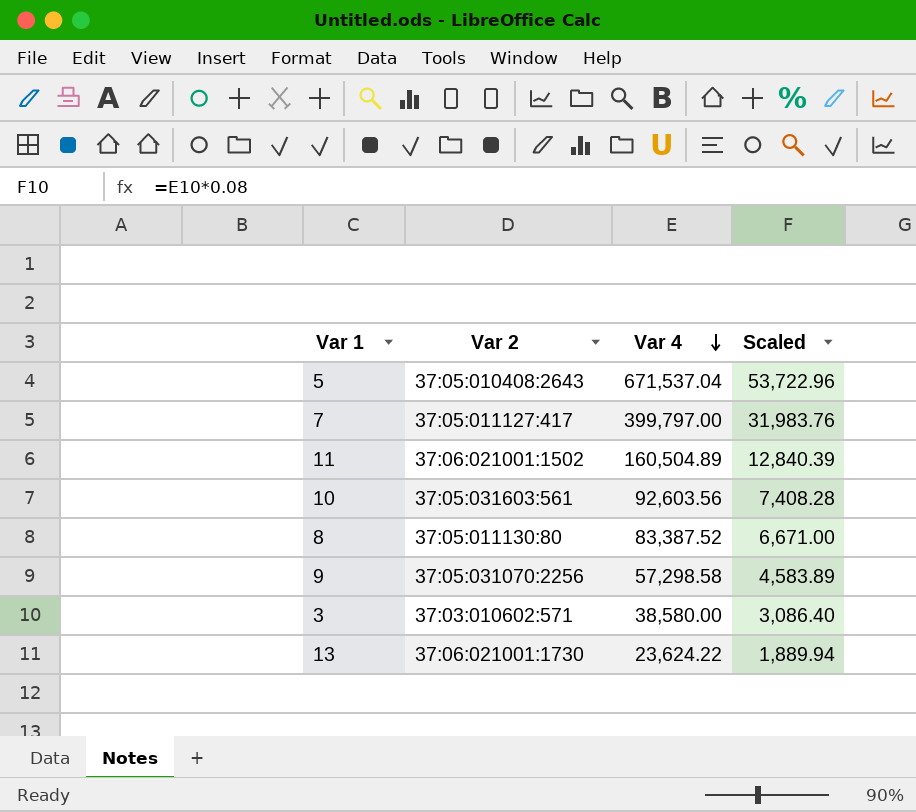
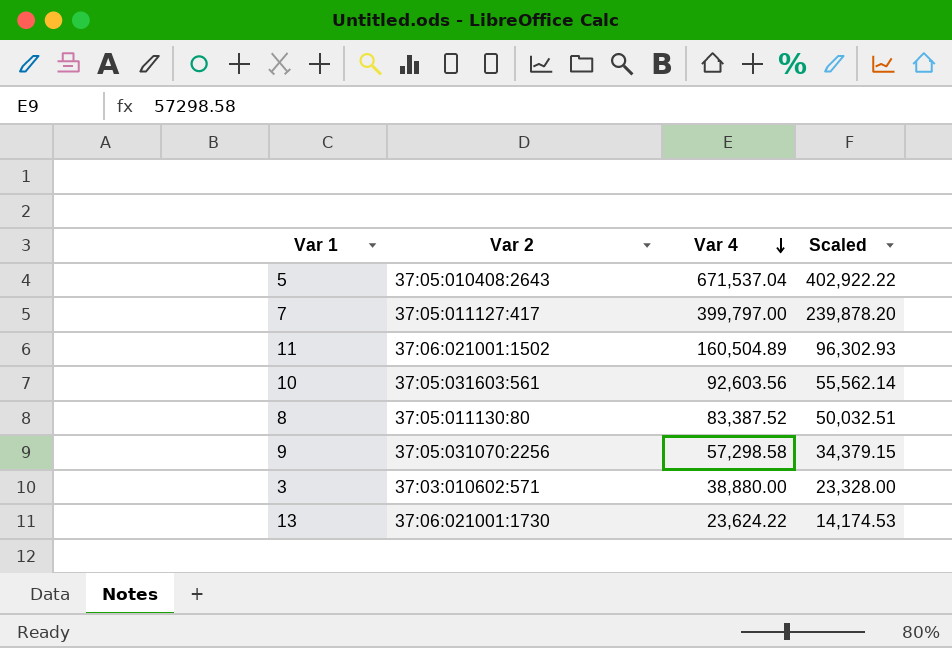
column Scaled | formula: [Var 4] * 0.08 -> [Var 4] * 0.6
3 | Var 4: 38,580.00 -> 38,880.00

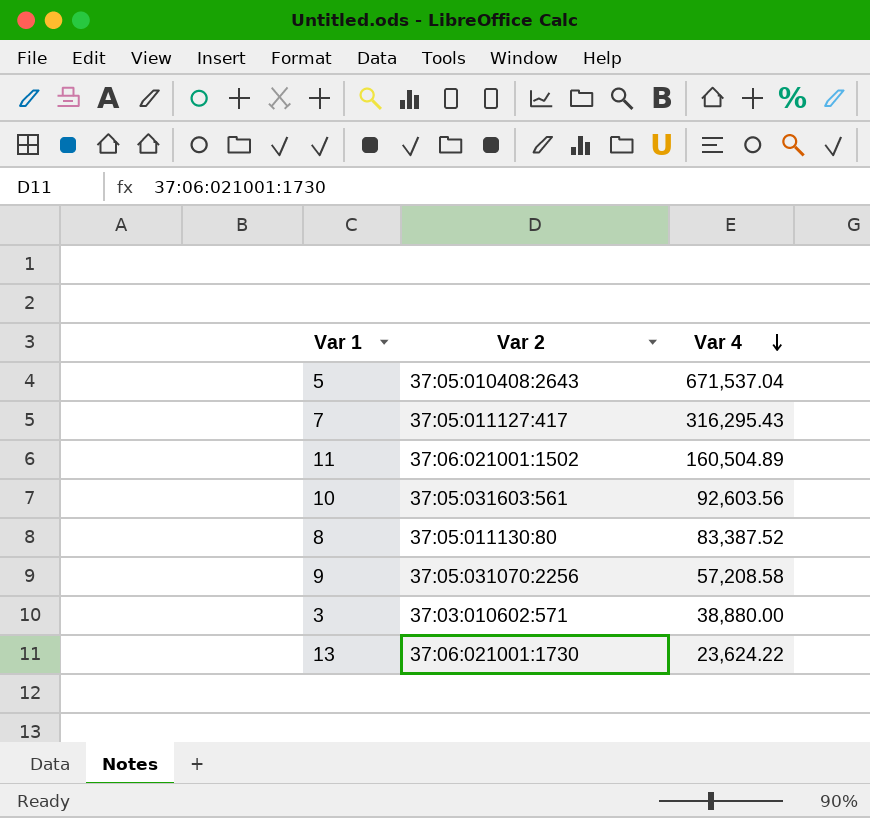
column Scaled | formula: [Var 4] * 0.6 -> none
7 | Var 4: 399,797.00 -> 316,295.43
9 | Var 4: 57,298.58 -> 57,208.58

